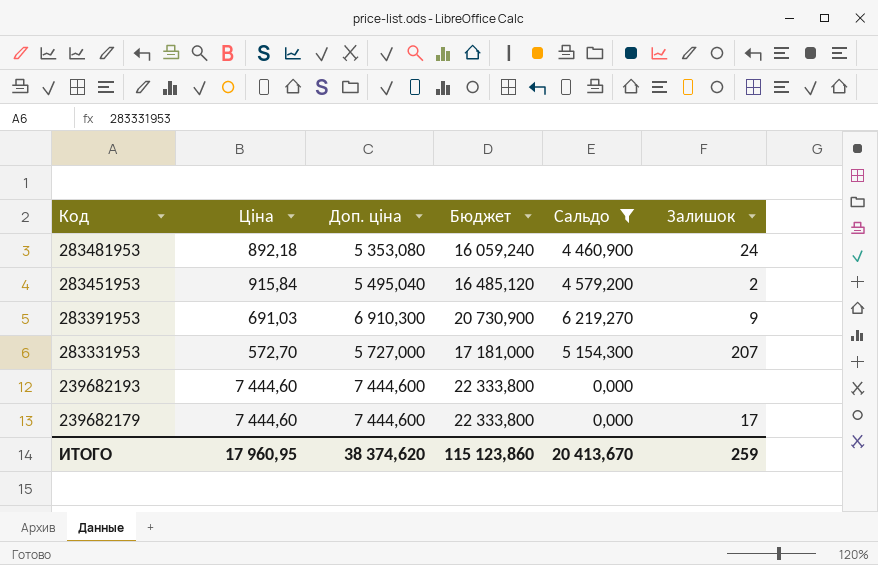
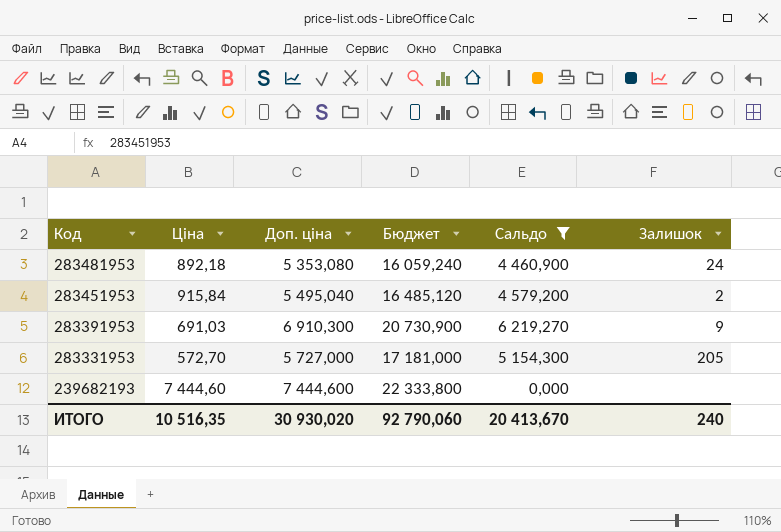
row 239682179: 7 444,60 | 7 444,600 | 22 333,800 | 0,000 | 17 -> none
283331953 | Залишок: 207 -> 205
ИТОГО | Ціна: 17 960,95 -> 10 516,35
ИТОГО | Доп. ціна: 38 374,620 -> 30 930,020
ИТОГО | Бюджет: 115 123,860 -> 92 790,060
ИТОГО | Залишок: 259 -> 240

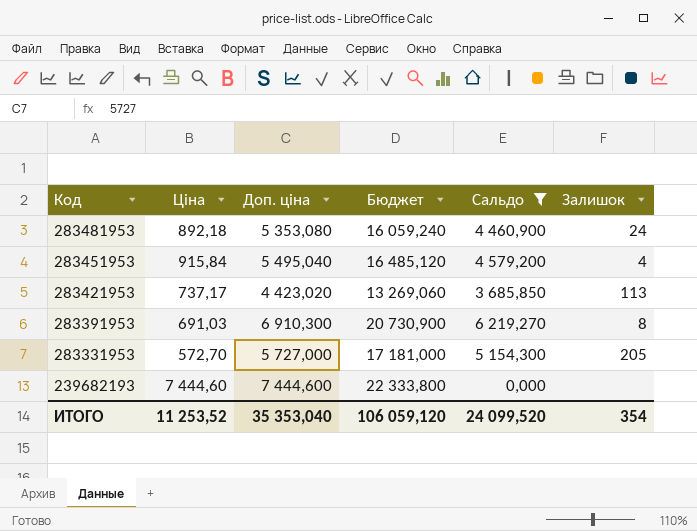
283451953 | Залишок: 2 -> 4
row 283421953: none -> 737,17 | 4 423,020 | 13 269,060 | 3 685,850 | 113
283391953 | Залишок: 9 -> 8
ИТОГО | Ціна: 10 516,35 -> 11 253,52
ИТОГО | Доп. ціна: 30 930,020 -> 35 353,040
ИТОГО | Бюджет: 92 790,060 -> 106 059,120
ИТОГО | Сальдо: 20 413,670 -> 24 099,520
ИТОГО | Залишок: 240 -> 354

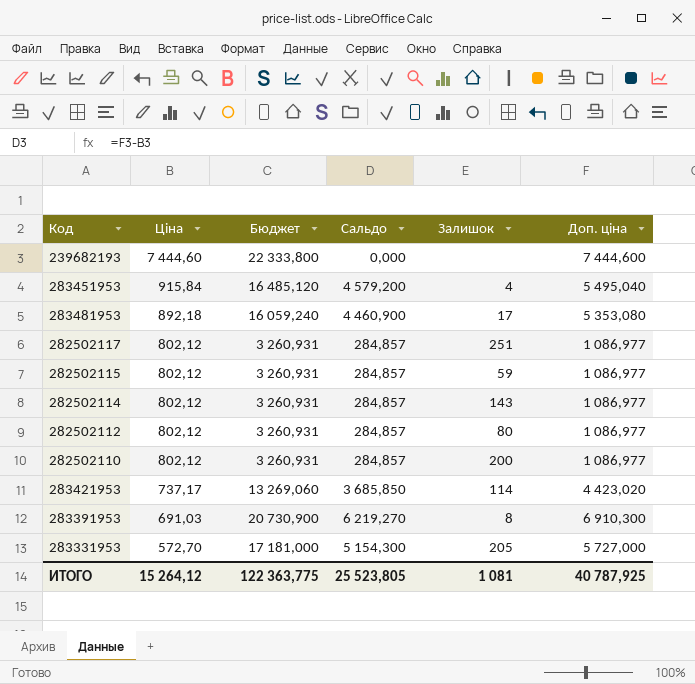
filter: Сальдо != 284,857 -> none
row order: Код descending -> Ціна descending
column Доп. ціна | position: 3 -> 6
283481953 | Залишок: 24 -> 17
283421953 | Залишок: 113 -> 114
ИТОГО | Ціна: 11 253,52 -> 15 264,12
ИТОГО | Бюджет: 106 059,120 -> 122 363,775
ИТОГО | Сальдо: 24 099,520 -> 25 523,805
ИТОГО | Залишок: 354 -> 1 081
ИТОГО | Доп. ціна: 35 353,040 -> 40 787,925

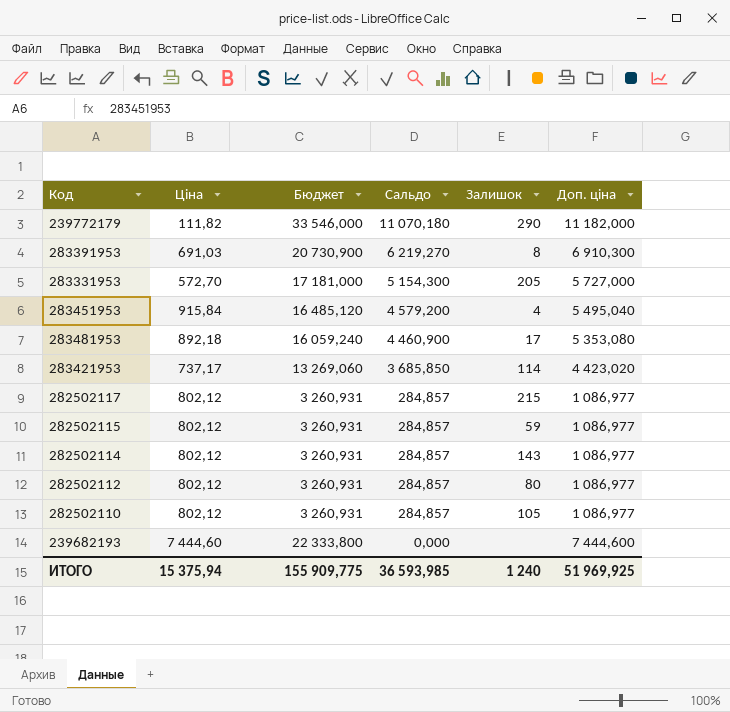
row order: Ціна descending -> Сальдо descending
row 239772179: none -> 111,82 | 33 546,000 | 11 070,180 | 290 | 11 182,000
282502117 | Залишок: 251 -> 215
282502110 | Залишок: 200 -> 105
ИТОГО | Ціна: 15 264,12 -> 15 375,94
ИТОГО | Бюджет: 122 363,775 -> 155 909,775
ИТОГО | Сальдо: 25 523,805 -> 36 593,985
ИТОГО | Залишок: 1 081 -> 1 240
ИТОГО | Доп. ціна: 40 787,925 -> 51 969,925

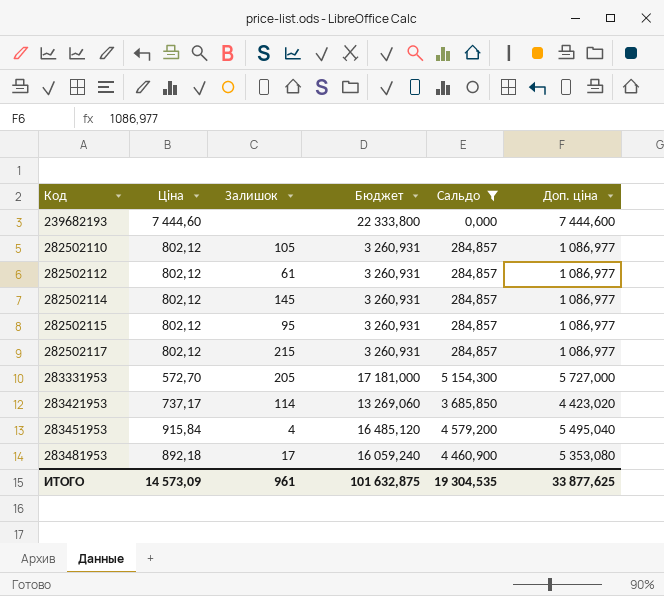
filter: none -> Сальдо <= 5 154,300
row order: Сальдо descending -> Код ascending
column Залишок | position: 5 -> 3
282502112 | Залишок: 80 -> 61
282502114 | Залишок: 143 -> 145
282502115 | Залишок: 59 -> 95
ИТОГО | Ціна: 15 375,94 -> 14 573,09
ИТОГО | Залишок: 1 240 -> 961
ИТОГО | Бюджет: 155 909,775 -> 101 632,875
ИТОГО | Сальдо: 36 593,985 -> 19 304,535
ИТОГО | Доп. ціна: 51 969,925 -> 33 877,625

